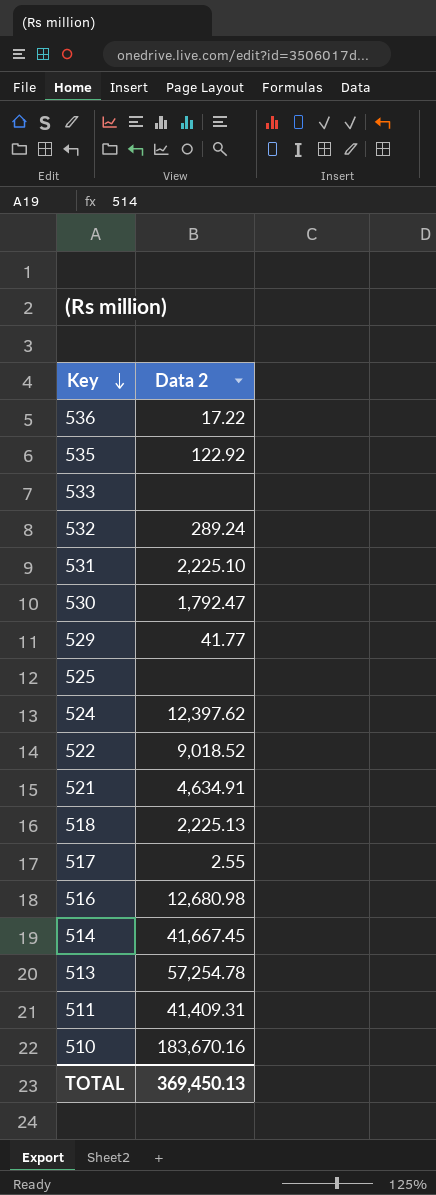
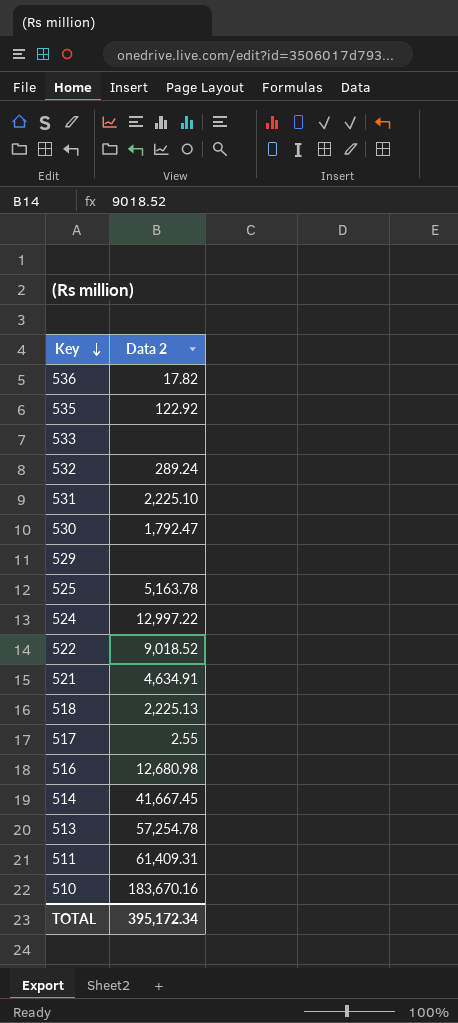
536 | Data 2: 17.22 -> 17.82
529 | Data 2: 41.77 -> none
525 | Data 2: none -> 5,163.78
524 | Data 2: 12,397.62 -> 12,997.22
511 | Data 2: 41,409.31 -> 61,409.31
TOTAL | Data 2: 369,450.13 -> 395,172.34

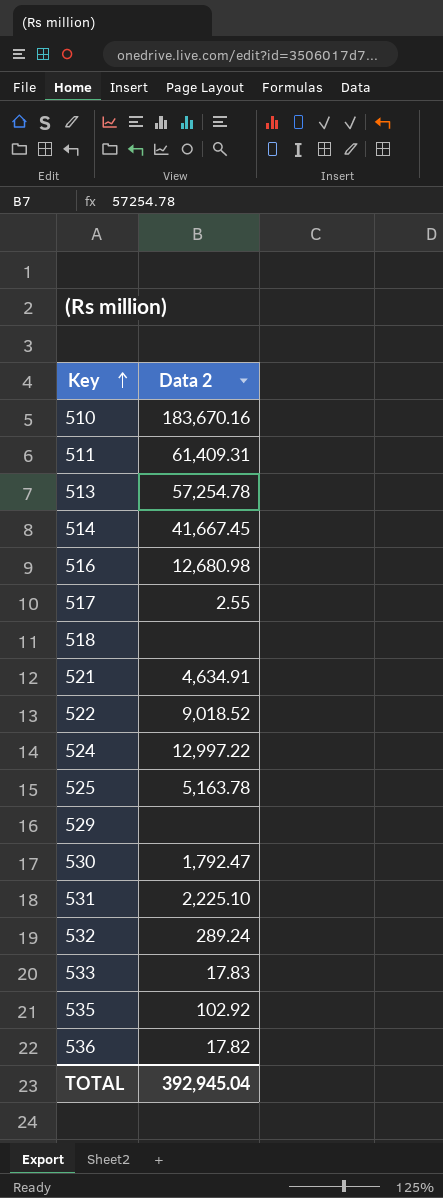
row order: Key descending -> Key ascending
518 | Data 2: 2,225.13 -> none
533 | Data 2: none -> 17.83
535 | Data 2: 122.92 -> 102.92
TOTAL | Data 2: 395,172.34 -> 392,945.04

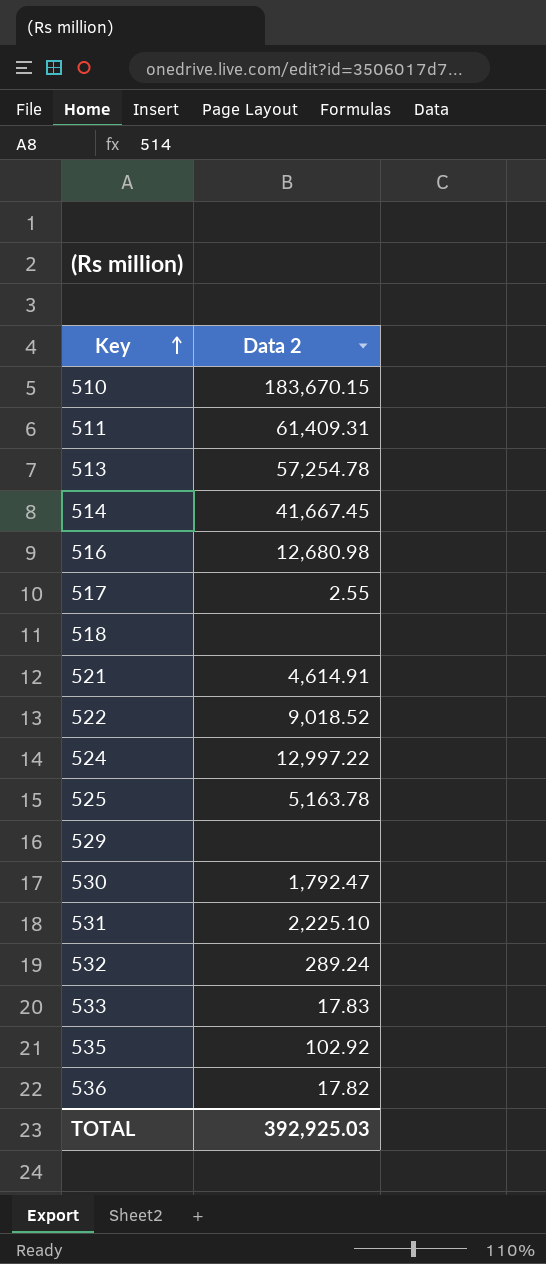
510 | Data 2: 183,670.16 -> 183,670.15
521 | Data 2: 4,634.91 -> 4,614.91
TOTAL | Data 2: 392,945.04 -> 392,925.03

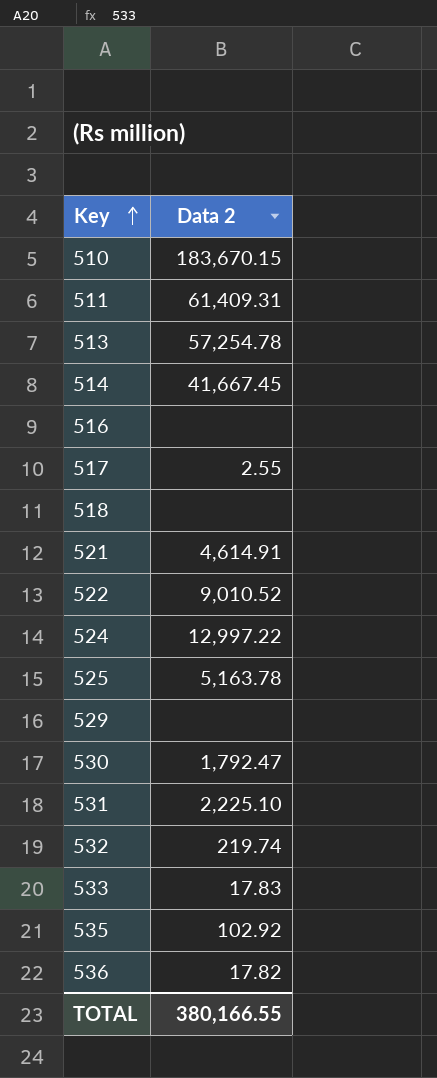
516 | Data 2: 12,680.98 -> none
522 | Data 2: 9,018.52 -> 9,010.52
532 | Data 2: 289.24 -> 219.74
TOTAL | Data 2: 392,925.03 -> 380,166.55

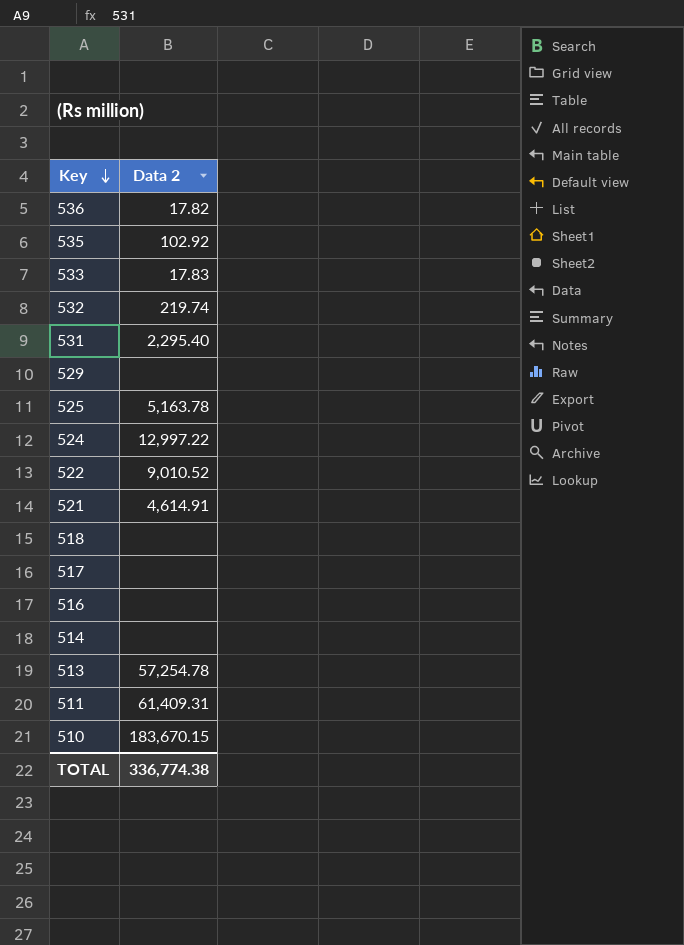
row order: Key ascending -> Key descending
row 530: 1,792.47 -> none
531 | Data 2: 2,225.10 -> 2,295.40
517 | Data 2: 2.55 -> none
514 | Data 2: 41,667.45 -> none
TOTAL | Data 2: 380,166.55 -> 336,774.38

